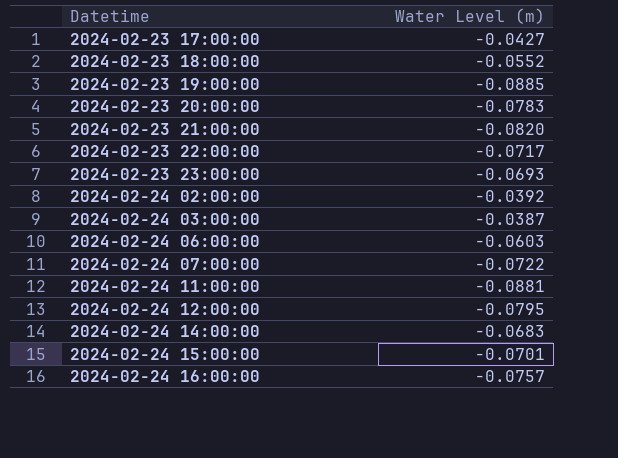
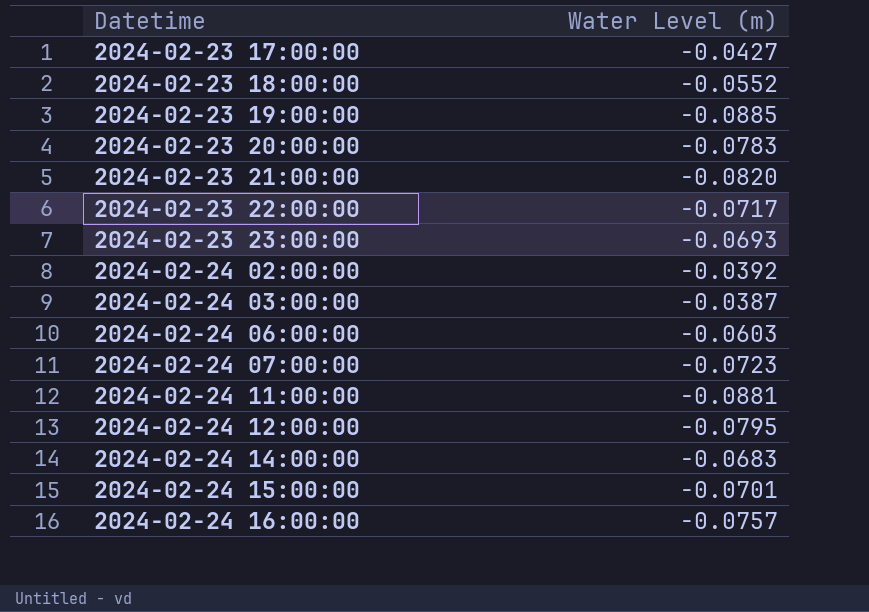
2024-02-24 07:00:00 | Water Level (m): -0.0722 -> -0.0723

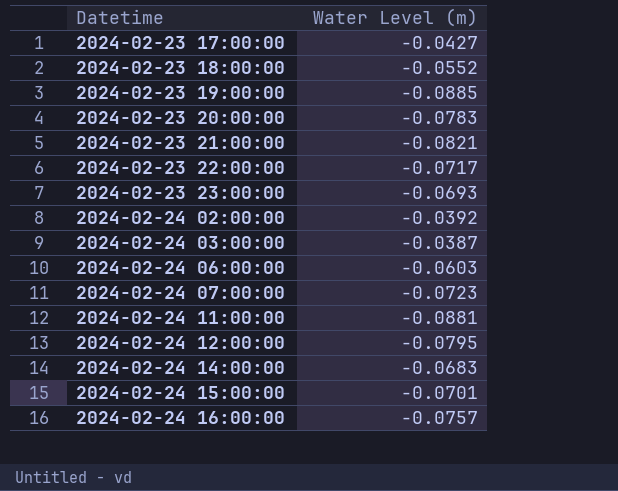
2024-02-23 21:00:00 | Water Level (m): -0.0820 -> -0.0821

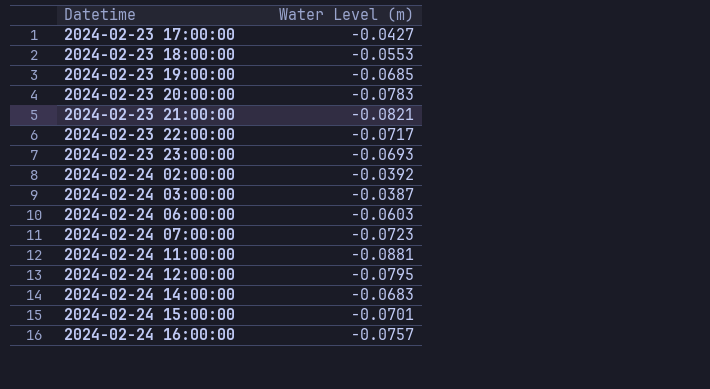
2024-02-23 18:00:00 | Water Level (m): -0.0552 -> -0.0553
2024-02-23 19:00:00 | Water Level (m): -0.0885 -> -0.0685

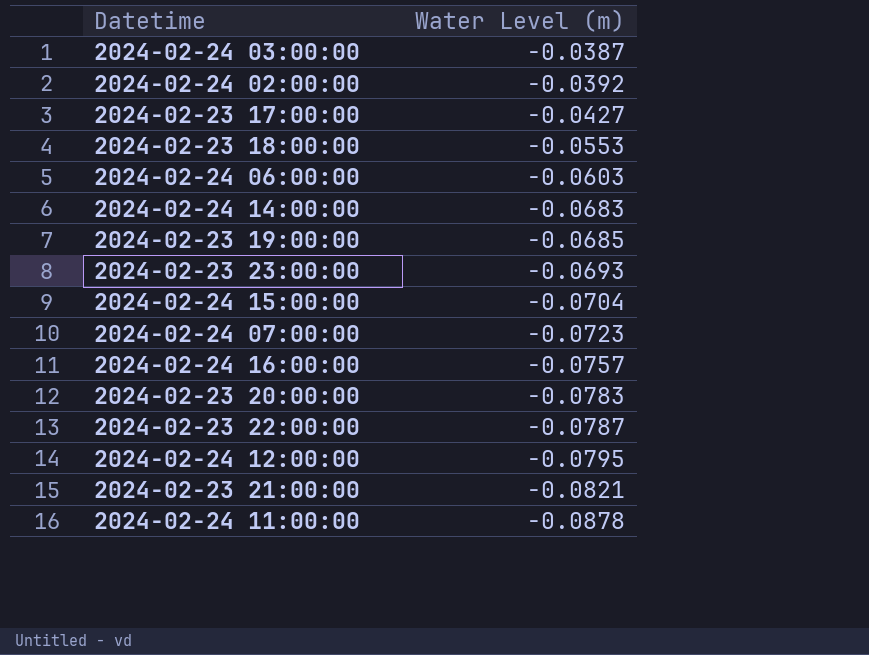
row order: Datetime ascending -> Water Level (m) descending
2024-02-24 15:00:00 | Water Level (m): -0.0701 -> -0.0704
2024-02-23 22:00:00 | Water Level (m): -0.0717 -> -0.0787
2024-02-24 11:00:00 | Water Level (m): -0.0881 -> -0.0878

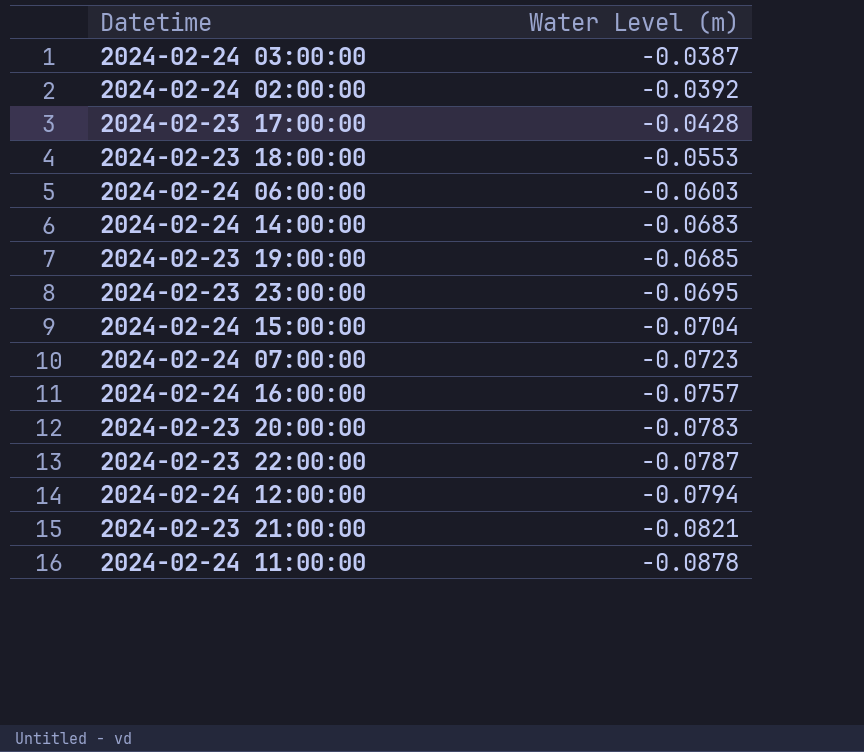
2024-02-23 17:00:00 | Water Level (m): -0.0427 -> -0.0428
2024-02-23 23:00:00 | Water Level (m): -0.0693 -> -0.0695
2024-02-24 12:00:00 | Water Level (m): -0.0795 -> -0.0794

